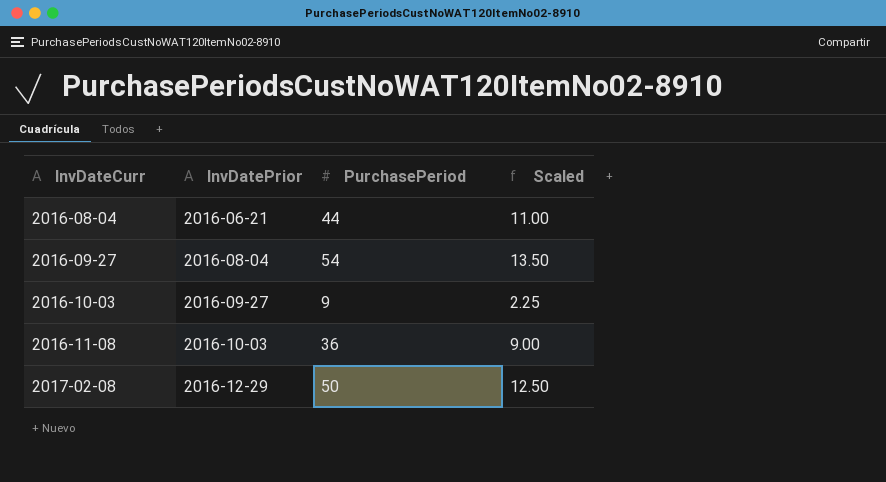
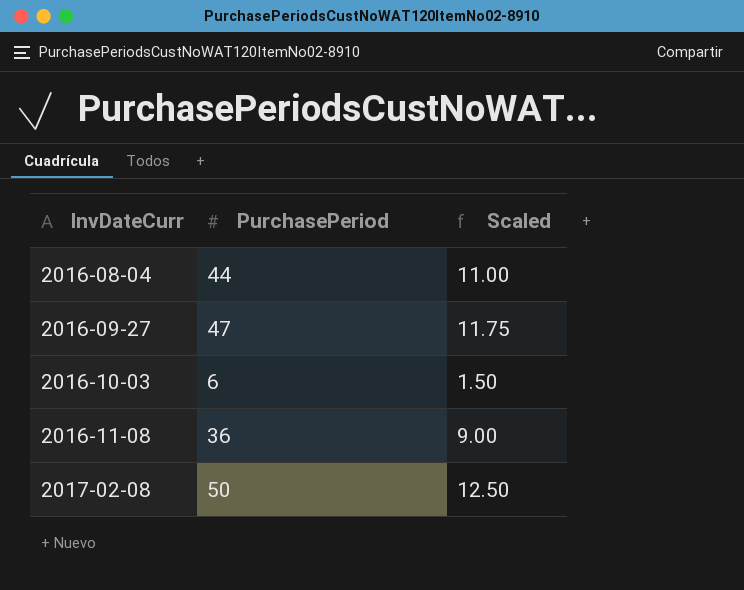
column InvDatePrior | position: 2 -> none
2016-09-27 | PurchasePeriod: 54 -> 47
2016-09-27 | Scaled: 13.50 -> 11.75
2016-10-03 | PurchasePeriod: 9 -> 6
2016-10-03 | Scaled: 2.25 -> 1.50

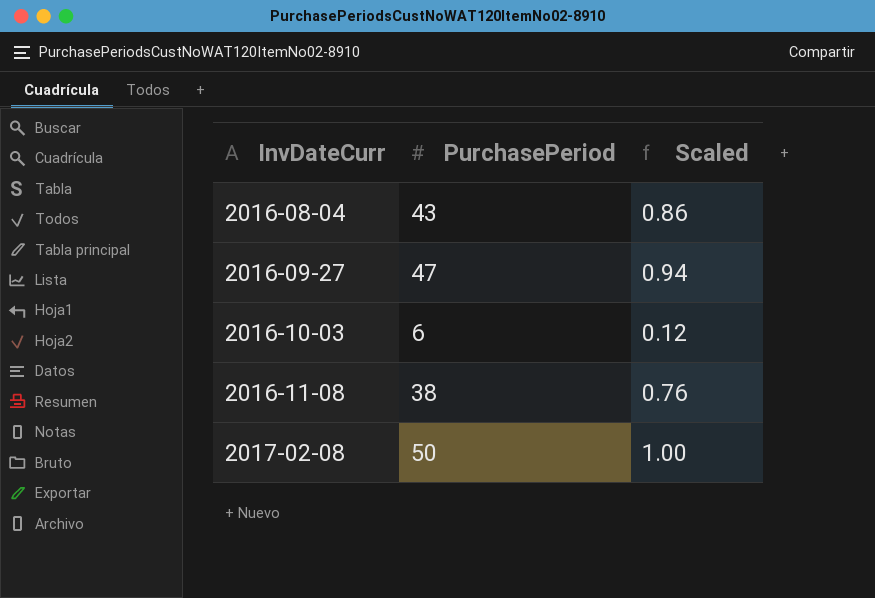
column Scaled | formula: [PurchasePeriod] * 0.25 -> [PurchasePeriod] * 0.02
2016-08-04 | PurchasePeriod: 44 -> 43
2016-11-08 | PurchasePeriod: 36 -> 38

